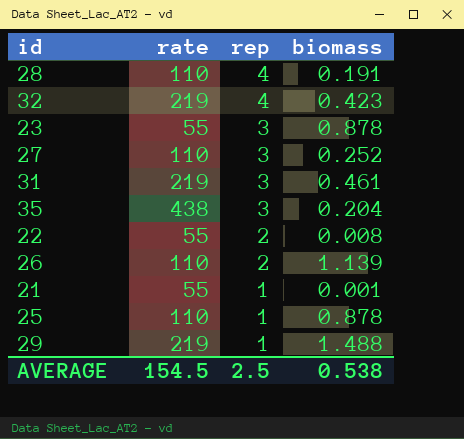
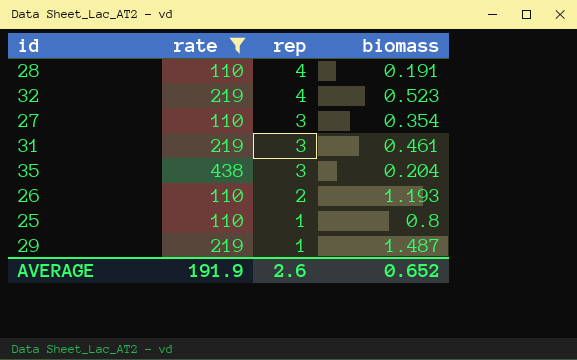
filter: none -> rate != 55
32 | biomass: 0.423 -> 0.523
27 | biomass: 0.252 -> 0.354
26 | biomass: 1.139 -> 1.193
25 | biomass: 0.878 -> 0.8
29 | biomass: 1.488 -> 1.487
AVERAGE | rate: 154.5 -> 191.9
AVERAGE | rep: 2.5 -> 2.6
AVERAGE | biomass: 0.538 -> 0.652

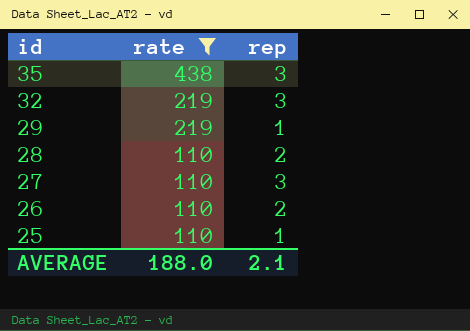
row order: rep descending -> id descending
column biomass | position: 4 -> none
row 31: 219 | 3 | 0.461 -> none
32 | rep: 4 -> 3
28 | rep: 4 -> 2
AVERAGE | rate: 191.9 -> 188.0
AVERAGE | rep: 2.6 -> 2.1

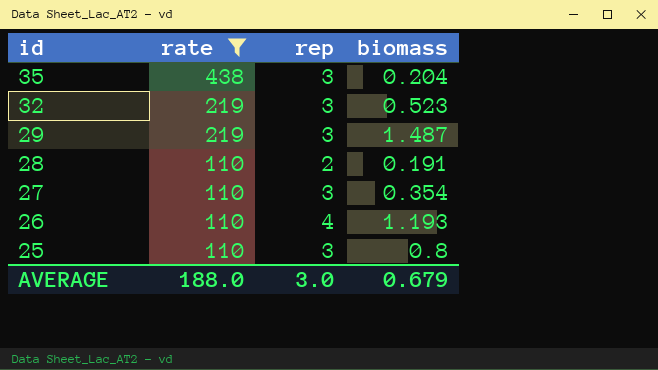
column biomass | position: none -> 4
29 | rep: 1 -> 3
26 | rep: 2 -> 4
25 | rep: 1 -> 3
AVERAGE | rep: 2.1 -> 3.0

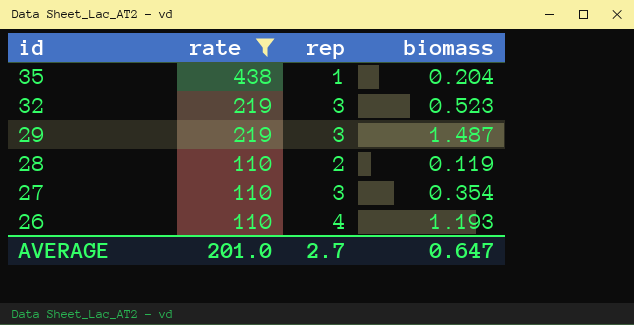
row 25: 110 | 3 | 0.8 -> none
35 | rep: 3 -> 1
28 | biomass: 0.191 -> 0.119
AVERAGE | rate: 188.0 -> 201.0
AVERAGE | rep: 3.0 -> 2.7
AVERAGE | biomass: 0.679 -> 0.647

